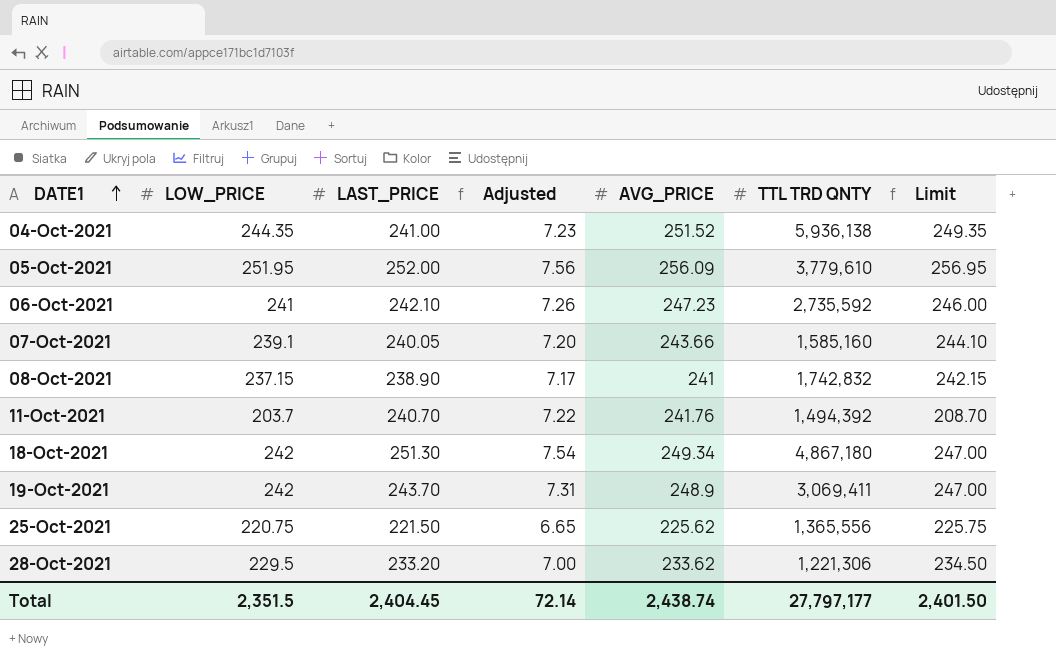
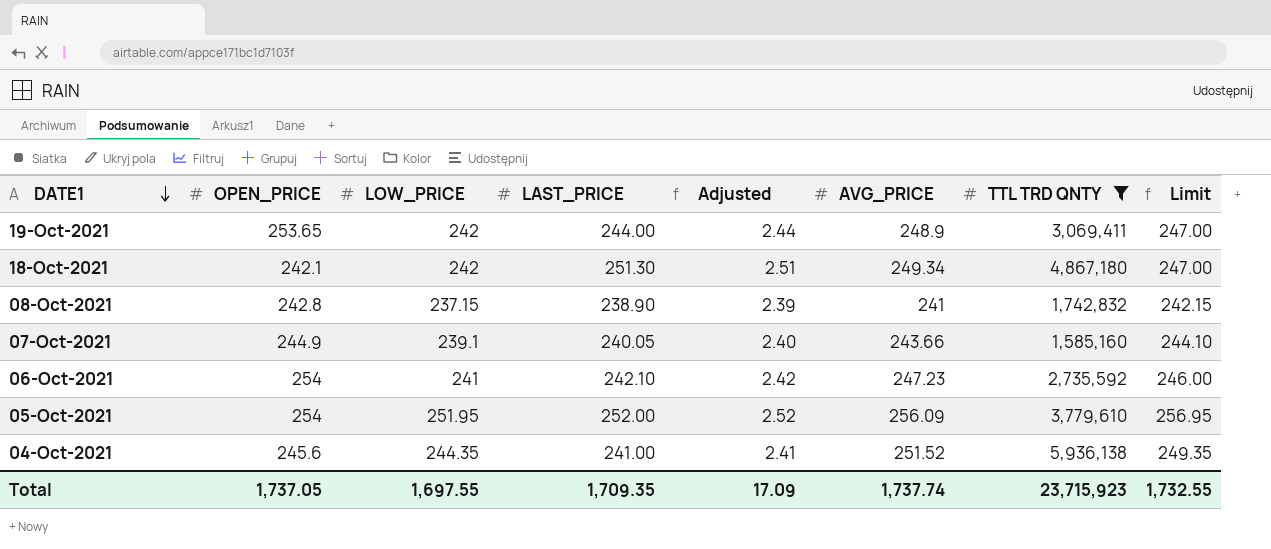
filter: none -> TTL TRD QNTY >= 1,585,160
row order: DATE1 ascending -> DATE1 descending
column OPEN_PRICE | position: none -> 2
column Adjusted | formula: [LAST_PRICE] * 0.03 -> [LAST_PRICE] * 0.01
19-Oct-2021 | LAST_PRICE: 243.70 -> 244.00
Total | LOW_PRICE: 2,351.5 -> 1,697.55
Total | LAST_PRICE: 2,404.45 -> 1,709.35
Total | Adjusted: 72.14 -> 17.09
Total | AVG_PRICE: 2,438.74 -> 1,737.74
Total | TTL TRD QNTY: 27,797,177 -> 23,715,923
Total | Limit: 2,401.50 -> 1,732.55

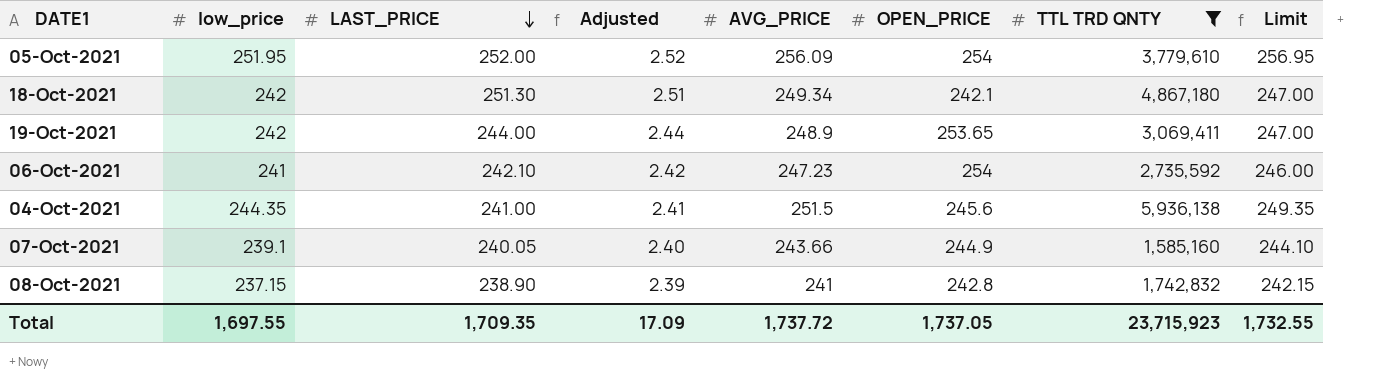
row order: DATE1 descending -> LAST_PRICE descending
column name: LOW_PRICE -> low_price
column OPEN_PRICE | position: 2 -> 6
04-Oct-2021 | AVG_PRICE: 251.52 -> 251.5
Total | AVG_PRICE: 1,737.74 -> 1,737.72

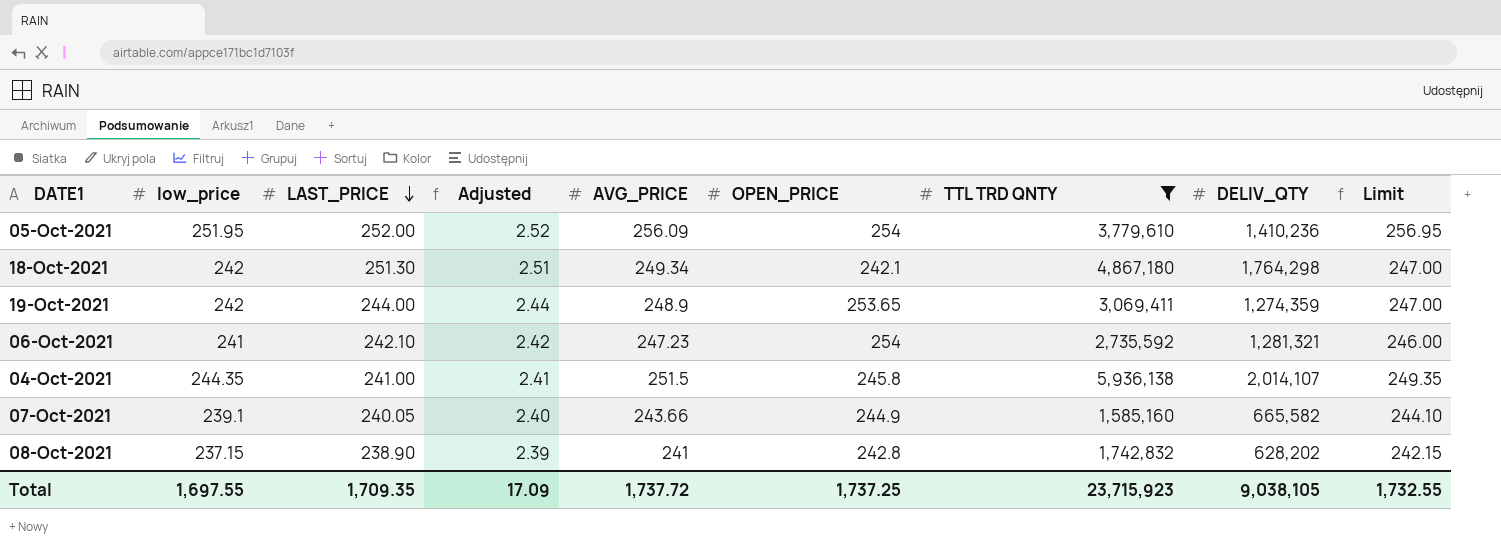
column DELIV_QTY | position: none -> 8
04-Oct-2021 | OPEN_PRICE: 245.6 -> 245.8
Total | OPEN_PRICE: 1,737.05 -> 1,737.25

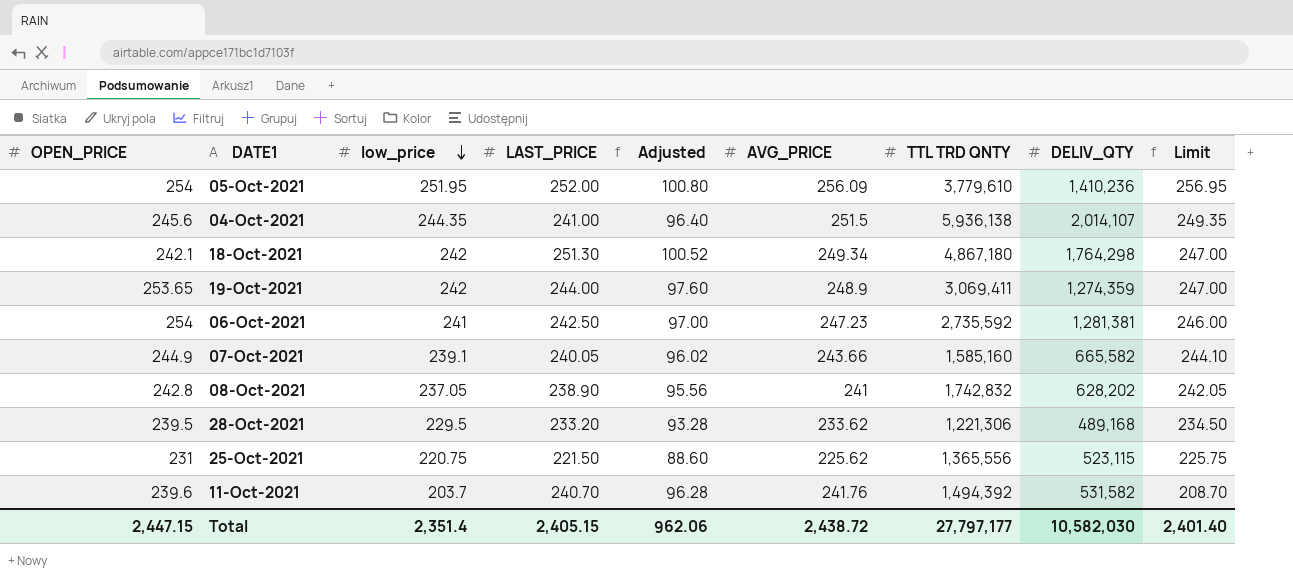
filter: TTL TRD QNTY >= 1,585,160 -> none
row order: LAST_PRICE descending -> low_price descending
column OPEN_PRICE | position: 6 -> 1
column Adjusted | formula: [LAST_PRICE] * 0.01 -> [LAST_PRICE] * 0.4
04-Oct-2021 | OPEN_PRICE: 245.8 -> 245.6
06-Oct-2021 | LAST_PRICE: 242.10 -> 242.50
06-Oct-2021 | DELIV_QTY: 1,281,321 -> 1,281,381
08-Oct-2021 | low_price: 237.15 -> 237.05
08-Oct-2021 | Limit: 242.15 -> 242.05
Total | OPEN_PRICE: 1,737.25 -> 2,447.15
Total | low_price: 1,697.55 -> 2,351.4
Total | LAST_PRICE: 1,709.35 -> 2,405.15
Total | Adjusted: 17.09 -> 962.06
Total | AVG_PRICE: 1,737.72 -> 2,438.72
Total | TTL TRD QNTY: 23,715,923 -> 27,797,177
Total | DELIV_QTY: 9,038,105 -> 10,582,030
Total | Limit: 1,732.55 -> 2,401.40

